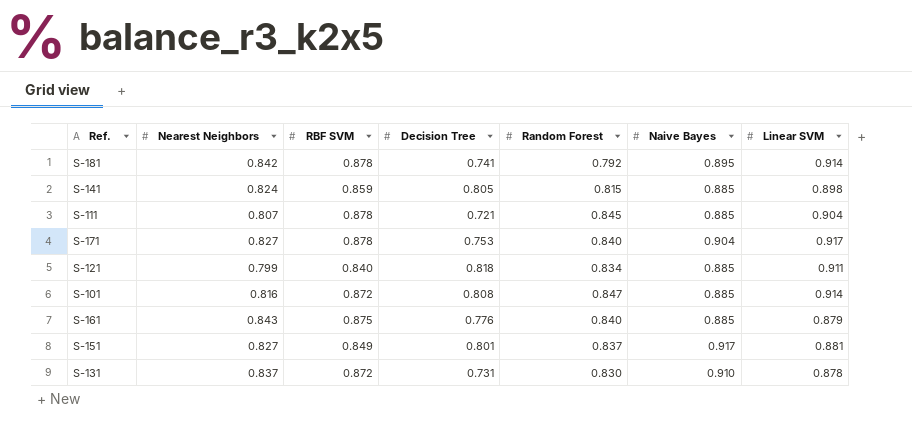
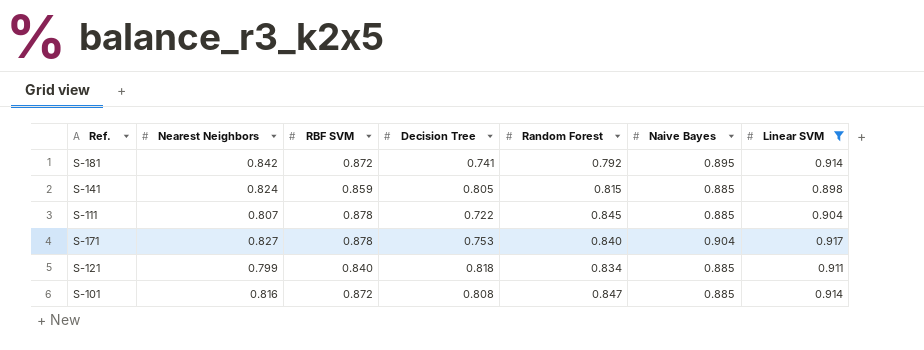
filter: none -> Linear SVM >= 0.898
S-181 | RBF SVM: 0.878 -> 0.872
S-111 | Decision Tree: 0.721 -> 0.722

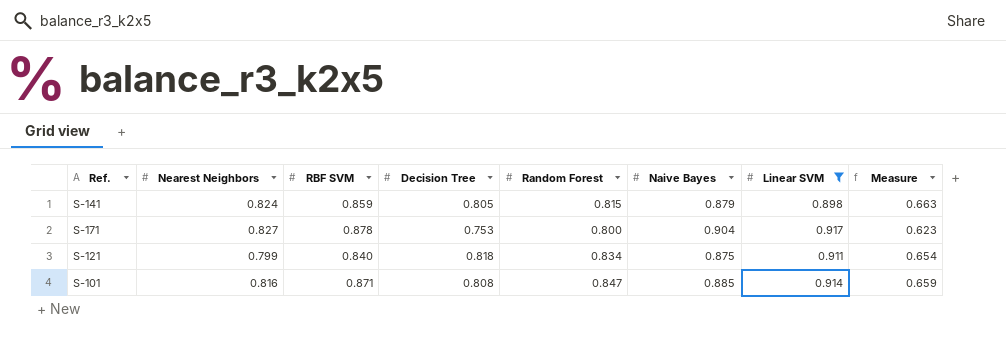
column Measure | formula: none -> [Nearest Neighbors] * [Decision Tree]
row S-181: 0.842 | 0.872 | 0.741 | 0.792 | 0.895 | 0.914 -> none
row S-111: 0.807 | 0.878 | 0.722 | 0.845 | 0.885 | 0.904 -> none
S-141 | Naive Bayes: 0.885 -> 0.879
S-171 | Random Forest: 0.840 -> 0.800
S-121 | Naive Bayes: 0.885 -> 0.875
S-101 | RBF SVM: 0.872 -> 0.871

